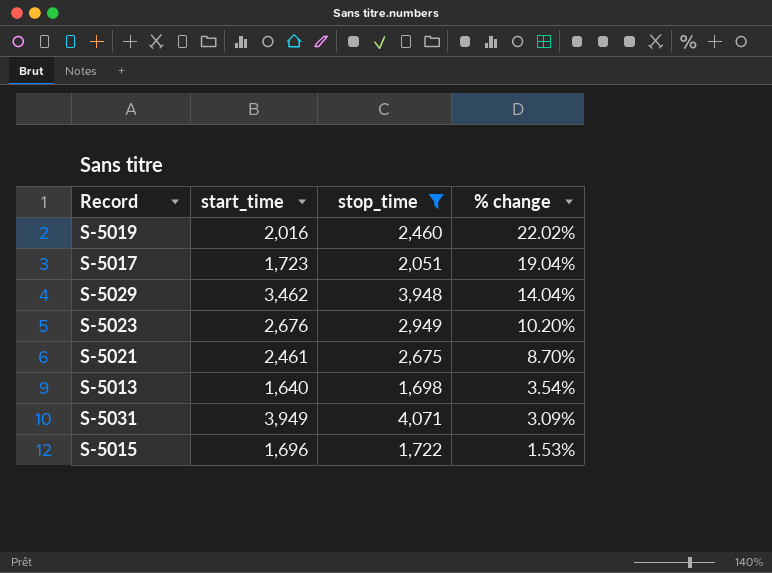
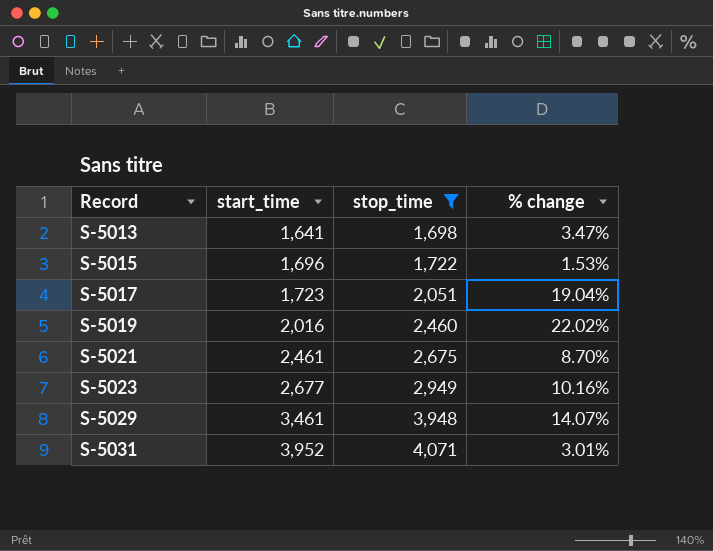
row order: % change descending -> Record ascending
S-5013 | start_time: 1,640 -> 1,641
S-5013 | % change: 3.54% -> 3.47%
S-5023 | start_time: 2,676 -> 2,677
S-5023 | % change: 10.20% -> 10.16%
S-5029 | start_time: 3,462 -> 3,461
S-5029 | % change: 14.04% -> 14.07%
S-5031 | start_time: 3,949 -> 3,952
S-5031 | % change: 3.09% -> 3.01%

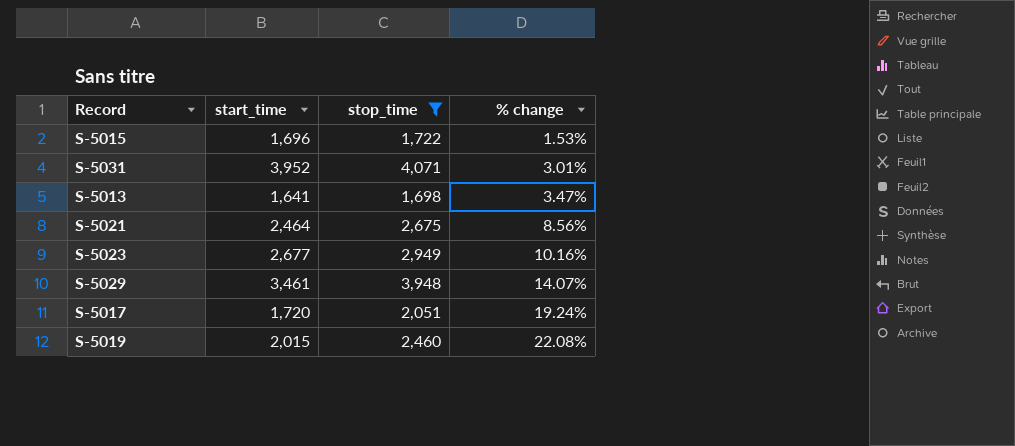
row order: Record ascending -> % change ascending
S-5021 | start_time: 2,461 -> 2,464
S-5021 | % change: 8.70% -> 8.56%
S-5017 | start_time: 1,723 -> 1,720
S-5017 | % change: 19.04% -> 19.24%
S-5019 | start_time: 2,016 -> 2,015
S-5019 | % change: 22.02% -> 22.08%

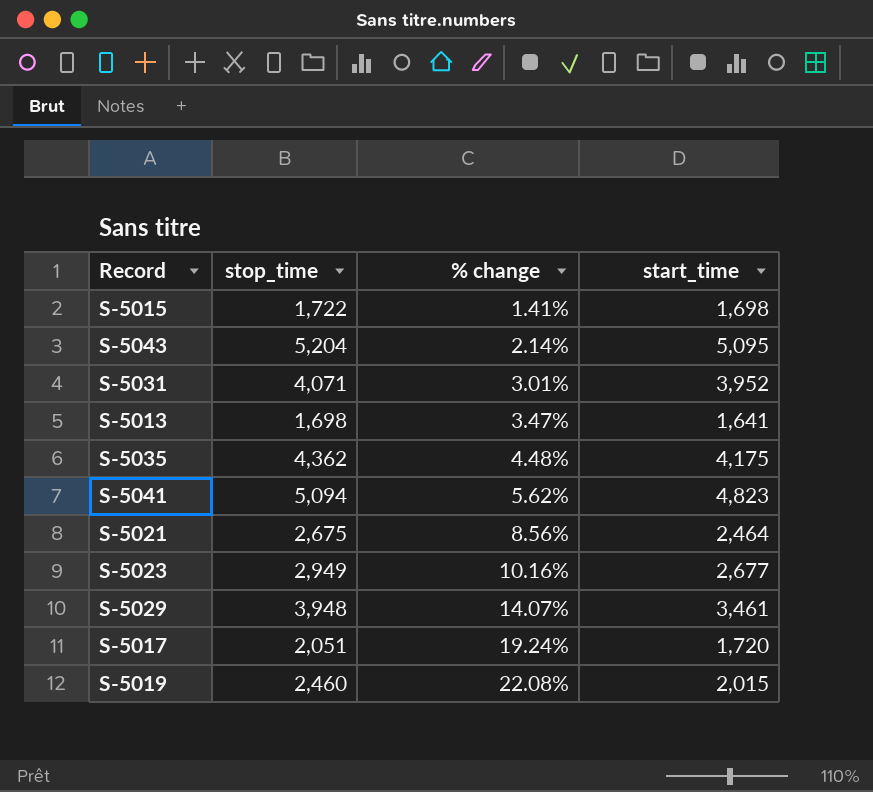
filter: stop_time <= 4,071 -> none
column start_time | position: 2 -> 4
S-5015 | % change: 1.53% -> 1.41%
S-5015 | start_time: 1,696 -> 1,698

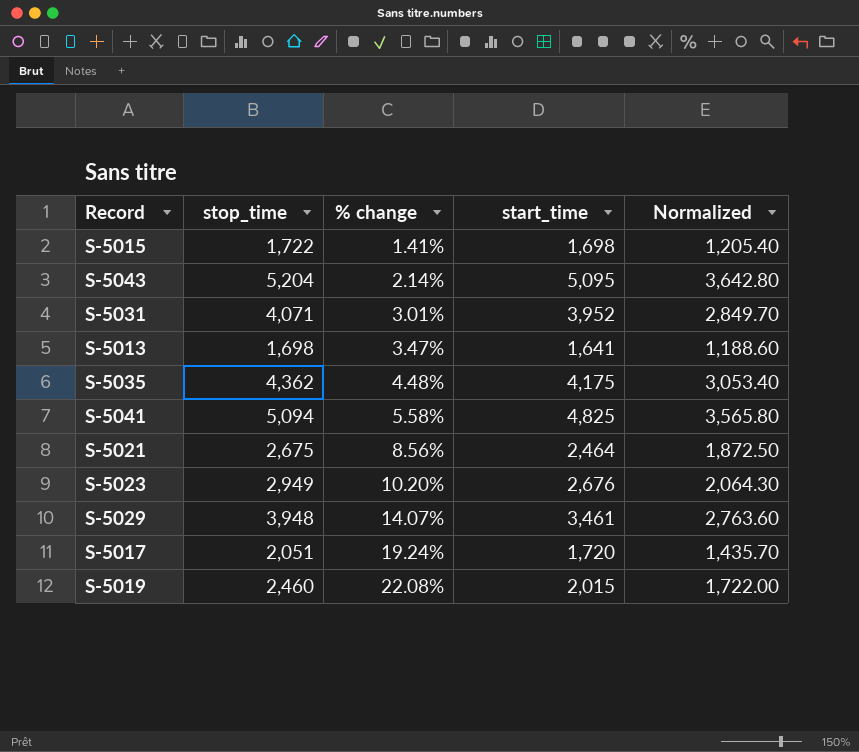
column Normalized | formula: none -> [stop_time] * 0.7
S-5041 | % change: 5.62% -> 5.58%
S-5041 | start_time: 4,823 -> 4,825
S-5023 | % change: 10.16% -> 10.20%
S-5023 | start_time: 2,677 -> 2,676

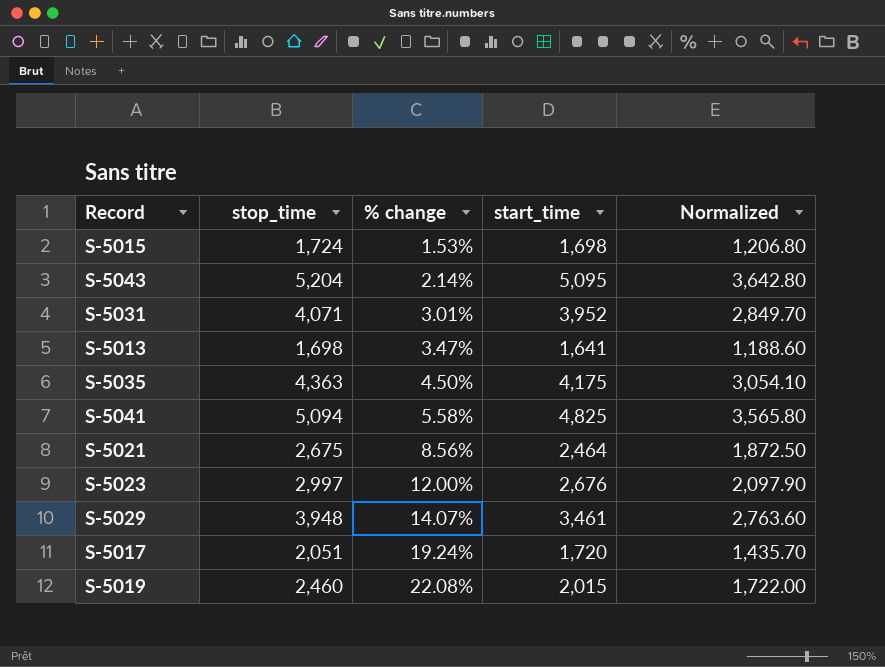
S-5015 | stop_time: 1,722 -> 1,724
S-5015 | % change: 1.41% -> 1.53%
S-5015 | Normalized: 1,205.40 -> 1,206.80
S-5035 | stop_time: 4,362 -> 4,363
S-5035 | % change: 4.48% -> 4.50%
S-5035 | Normalized: 3,053.40 -> 3,054.10
S-5023 | stop_time: 2,949 -> 2,997
S-5023 | % change: 10.20% -> 12.00%
S-5023 | Normalized: 2,064.30 -> 2,097.90

